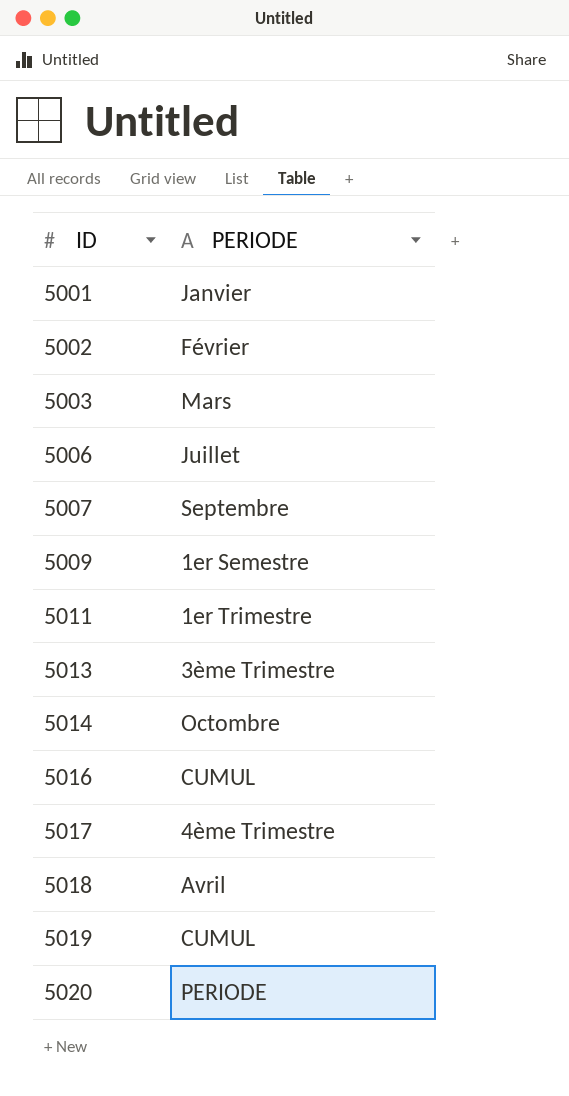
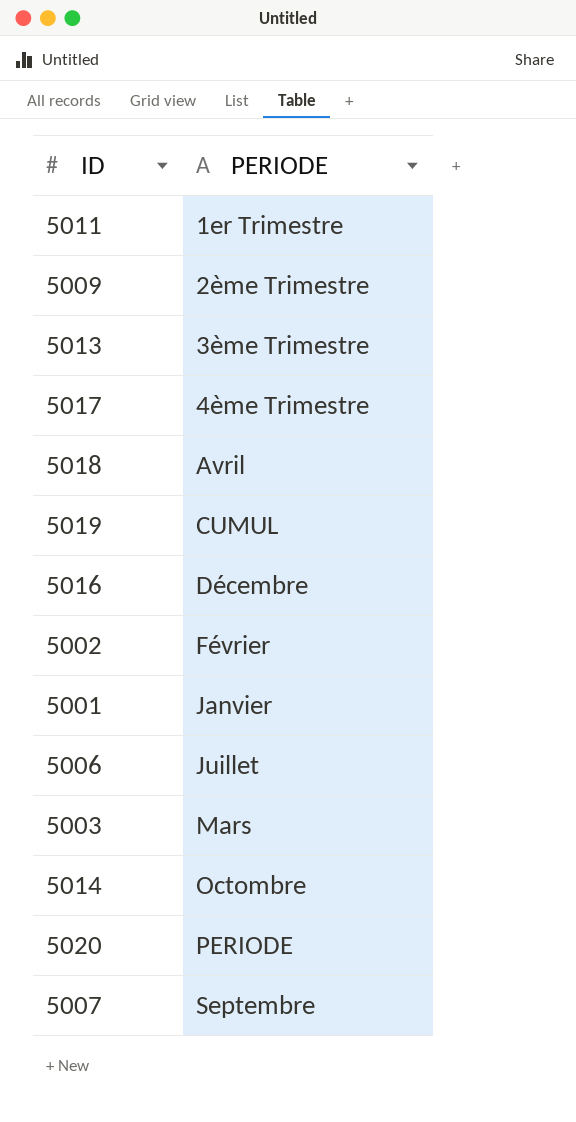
row order: ID ascending -> PERIODE ascending
5009 | PERIODE: 1er Semestre -> 2ème Trimestre
5016 | PERIODE: CUMUL -> Décembre

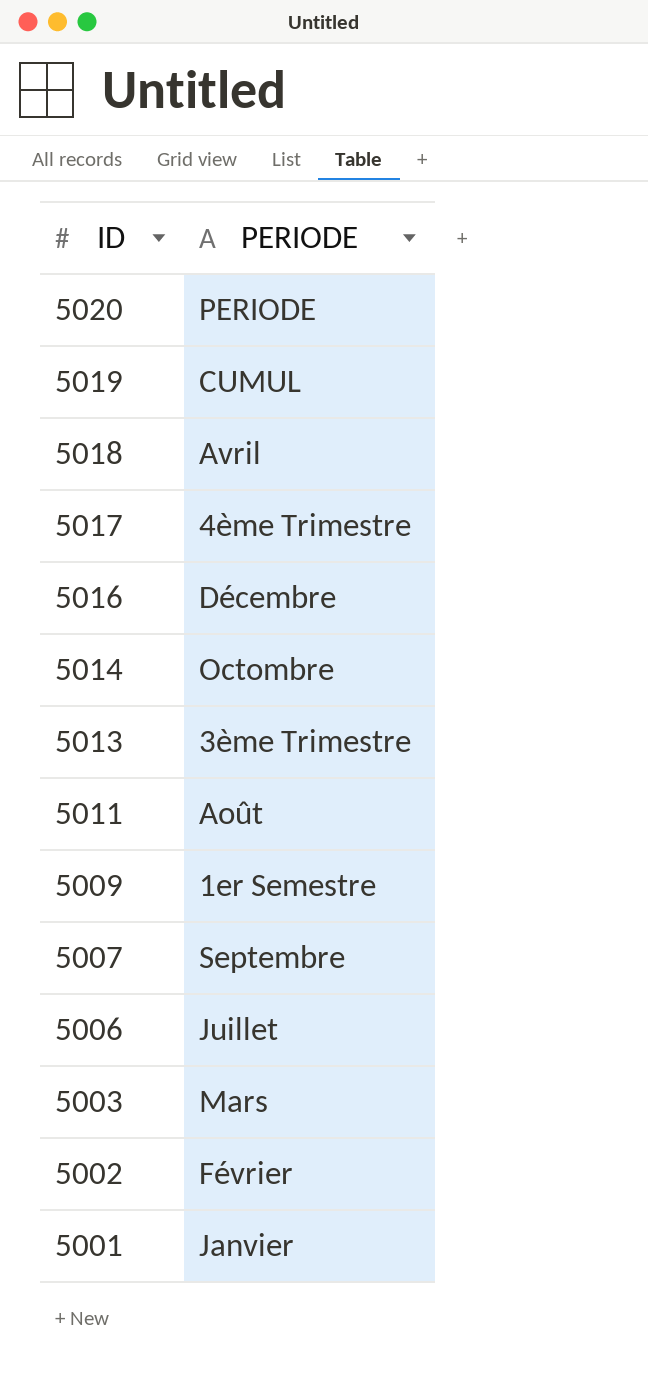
row order: PERIODE ascending -> ID descending
5011 | PERIODE: 1er Trimestre -> Août
5009 | PERIODE: 2ème Trimestre -> 1er Semestre

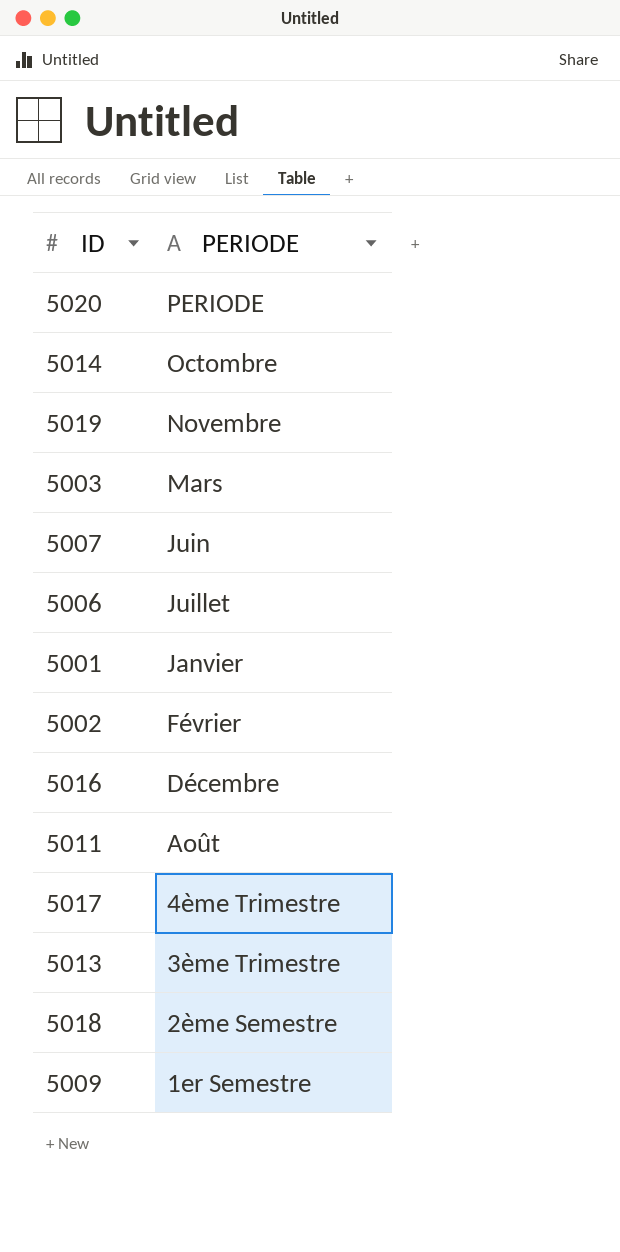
row order: ID descending -> PERIODE descending
5019 | PERIODE: CUMUL -> Novembre
5007 | PERIODE: Septembre -> Juin
5018 | PERIODE: Avril -> 2ème Semestre

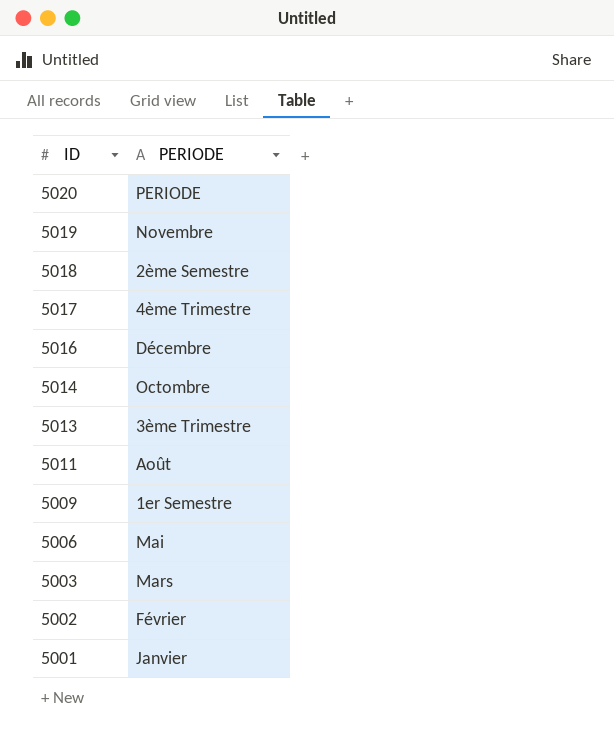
row order: PERIODE descending -> ID descending
row 5007: Juin -> none
5006 | PERIODE: Juillet -> Mai

